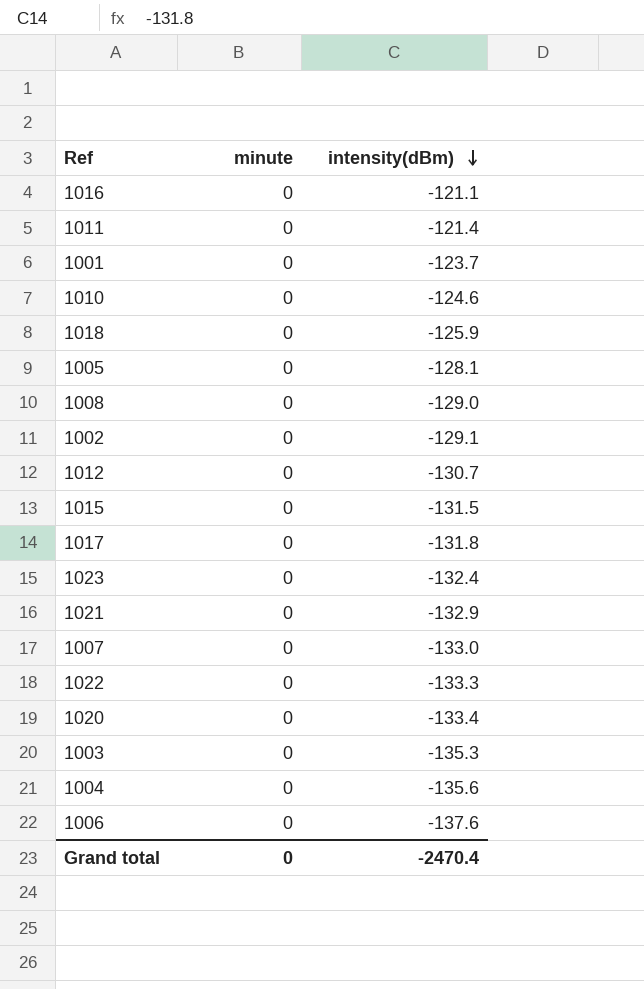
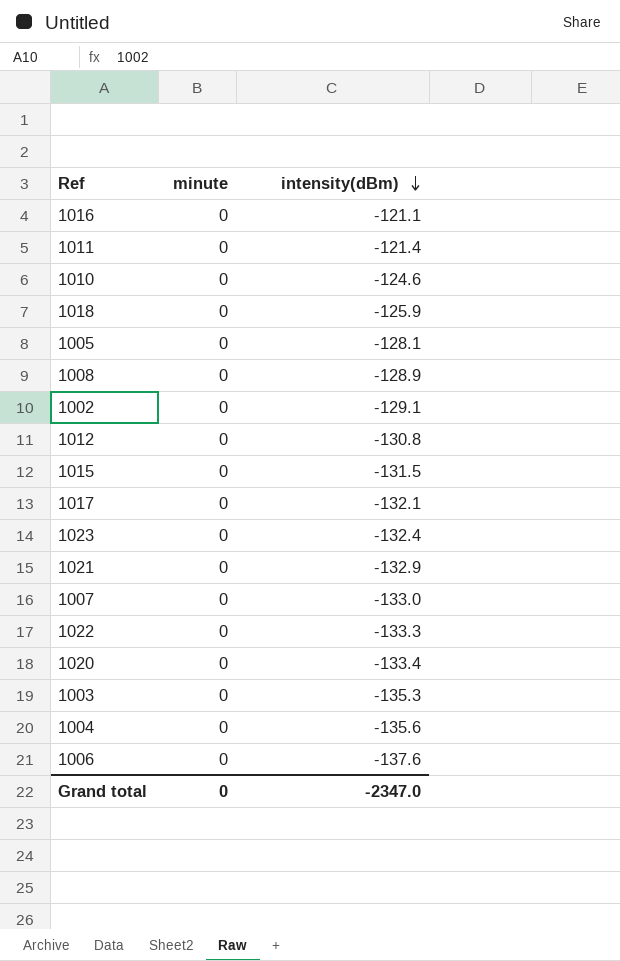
row 1001: 0 | -123.7 -> none
1008 | intensity(dBm): -129.0 -> -128.9
1012 | intensity(dBm): -130.7 -> -130.8
1017 | intensity(dBm): -131.8 -> -132.1
Grand total | intensity(dBm): -2470.4 -> -2347.0

